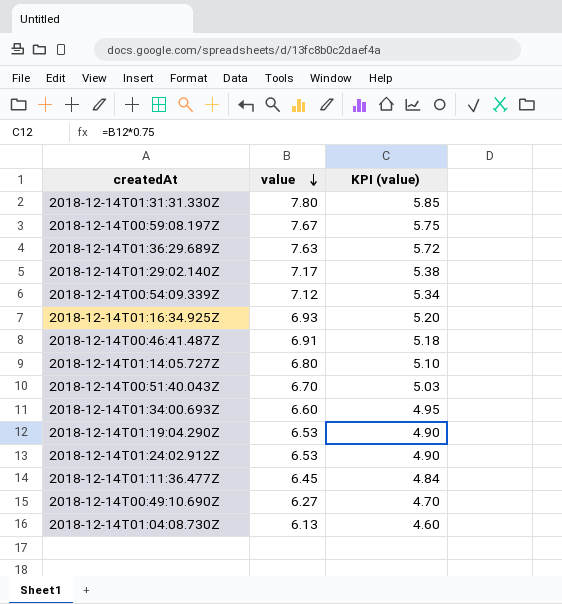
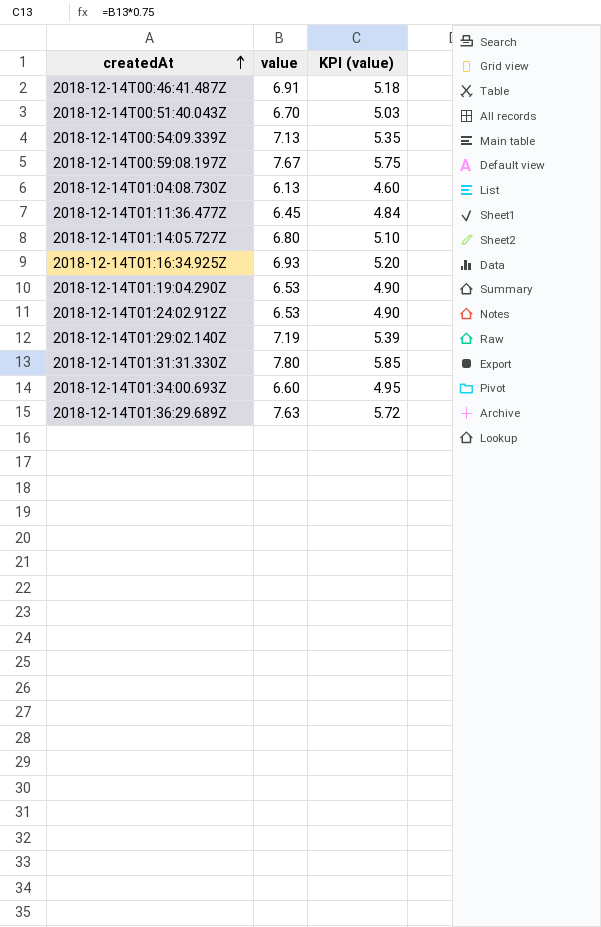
row order: value descending -> createdAt ascending
row 2018-12-14T00:49:10.690Z: 6.27 | 4.70 -> none
2018-12-14T00:54:09.339Z | value: 7.12 -> 7.13
2018-12-14T00:54:09.339Z | KPI (value): 5.34 -> 5.35
2018-12-14T01:29:02.140Z | value: 7.17 -> 7.19
2018-12-14T01:29:02.140Z | KPI (value): 5.38 -> 5.39

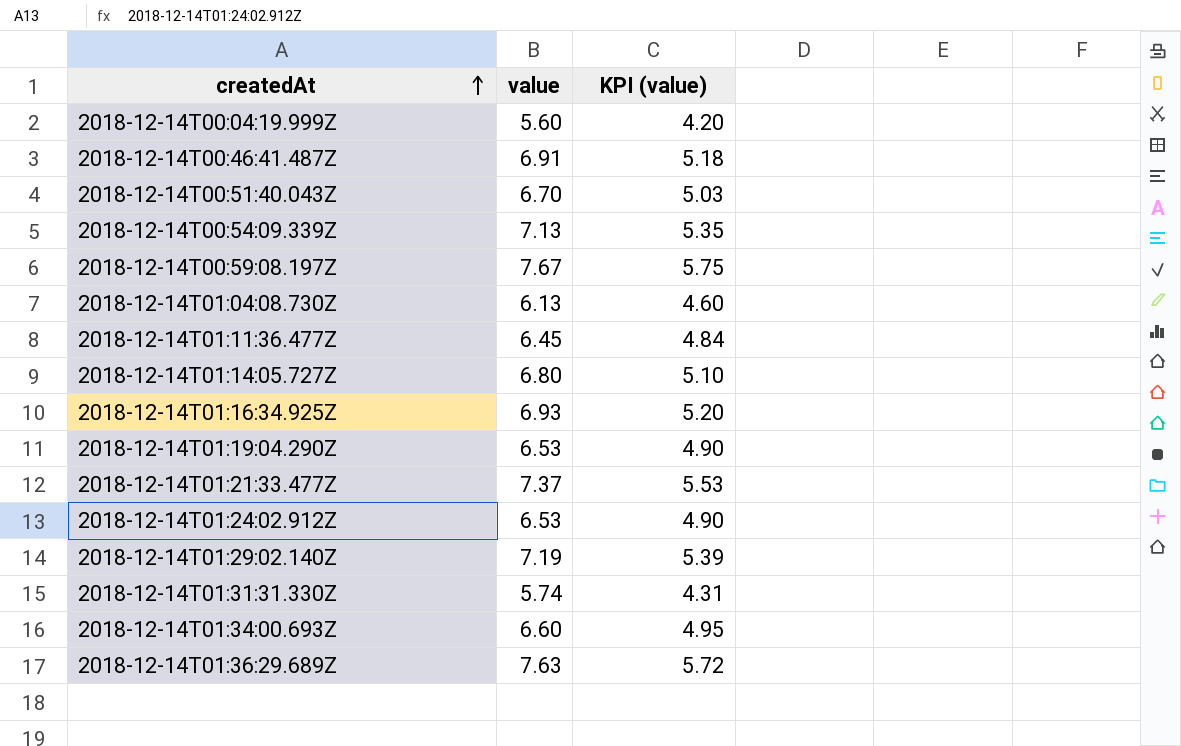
row 2018-12-14T00:04:19.999Z: none -> 5.60 | 4.20
row 2018-12-14T01:21:33.477Z: none -> 7.37 | 5.53
2018-12-14T01:31:31.330Z | value: 7.80 -> 5.74
2018-12-14T01:31:31.330Z | KPI (value): 5.85 -> 4.31

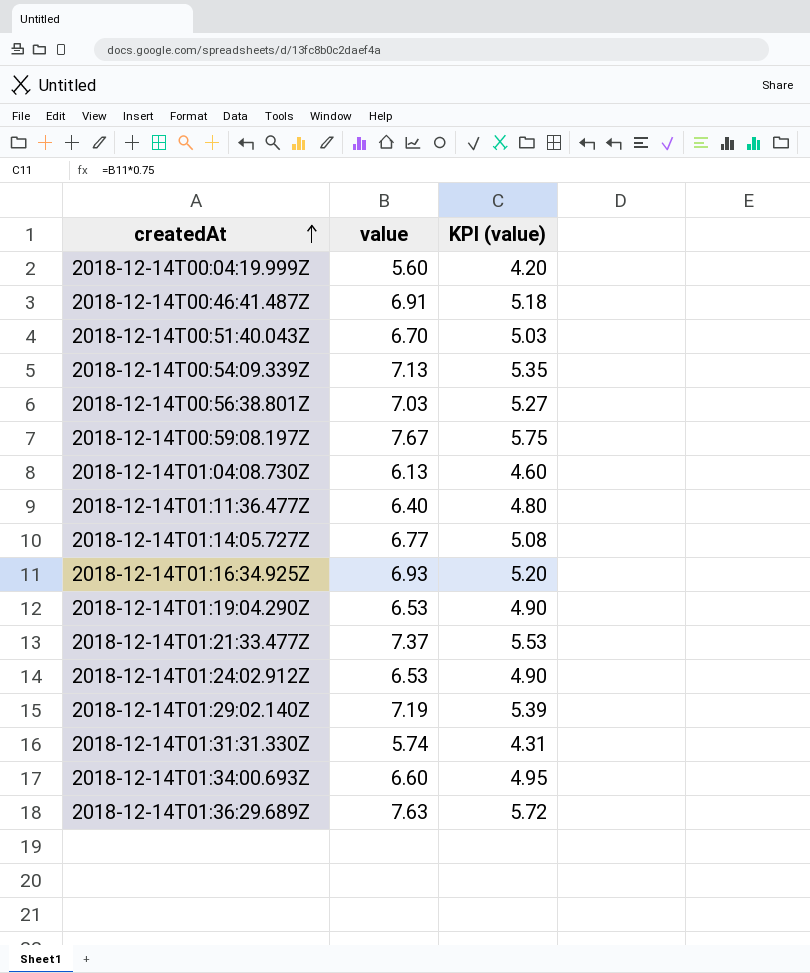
row 2018-12-14T00:56:38.801Z: none -> 7.03 | 5.27
2018-12-14T01:11:36.477Z | value: 6.45 -> 6.40
2018-12-14T01:11:36.477Z | KPI (value): 4.84 -> 4.80
2018-12-14T01:14:05.727Z | value: 6.80 -> 6.77
2018-12-14T01:14:05.727Z | KPI (value): 5.10 -> 5.08

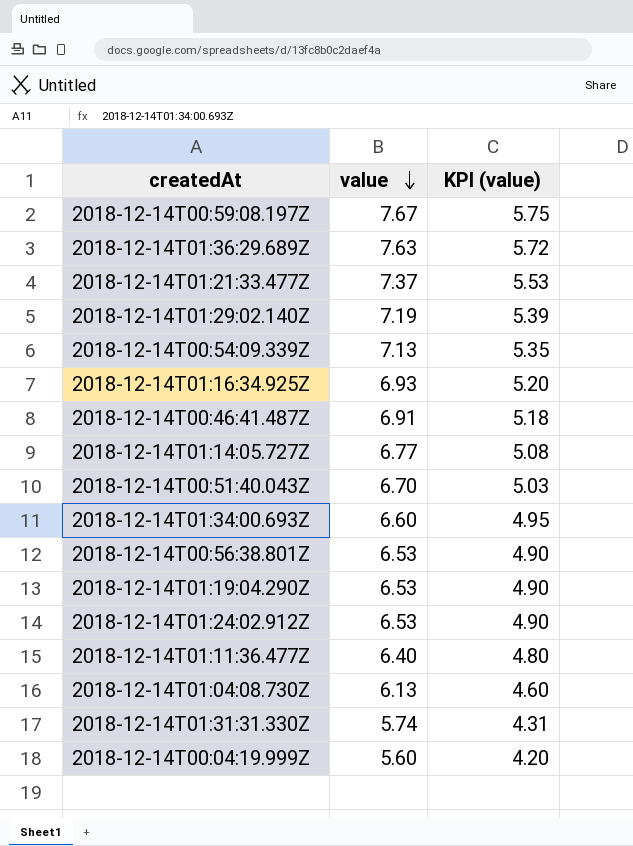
row order: createdAt ascending -> value descending
2018-12-14T00:56:38.801Z | value: 7.03 -> 6.53
2018-12-14T00:56:38.801Z | KPI (value): 5.27 -> 4.90

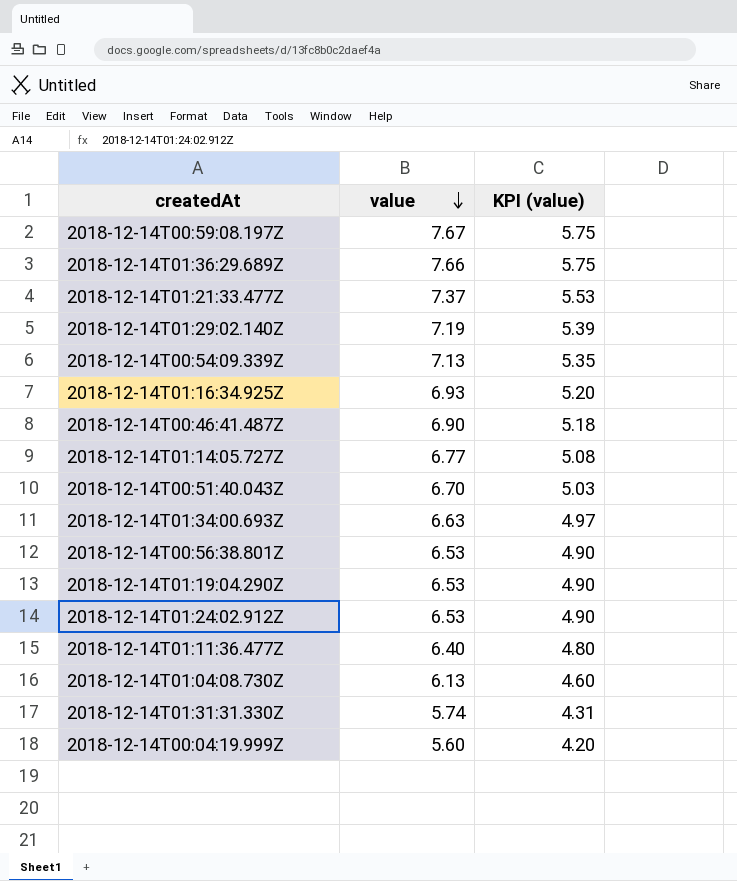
2018-12-14T01:36:29.689Z | value: 7.63 -> 7.66
2018-12-14T01:36:29.689Z | KPI (value): 5.72 -> 5.75
2018-12-14T00:46:41.487Z | value: 6.91 -> 6.90
2018-12-14T01:34:00.693Z | value: 6.60 -> 6.63
2018-12-14T01:34:00.693Z | KPI (value): 4.95 -> 4.97

